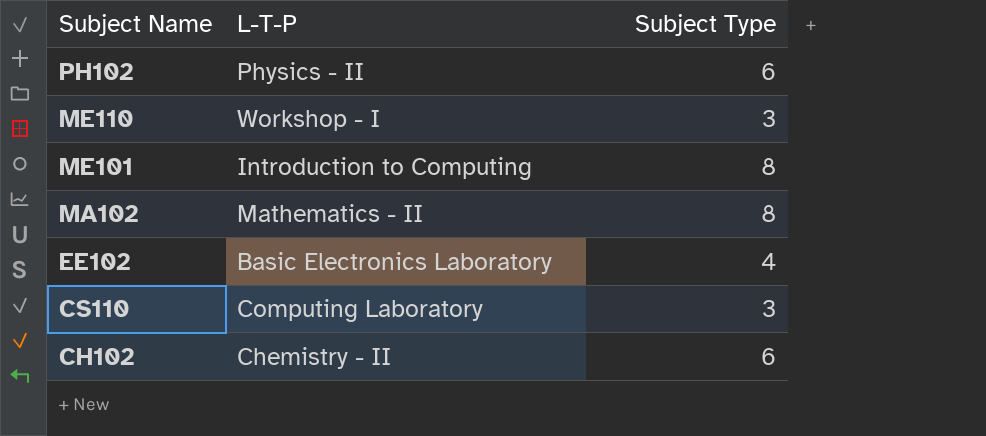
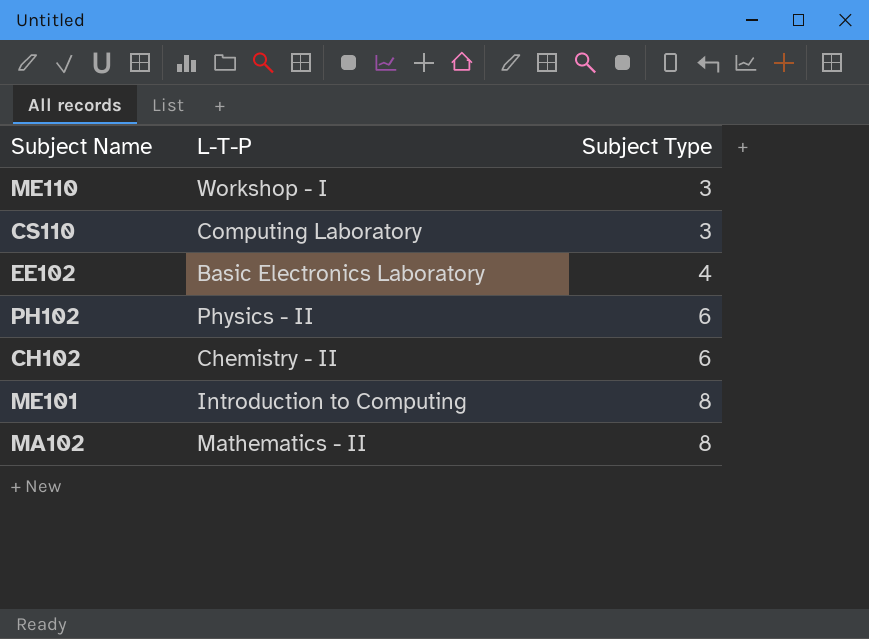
row order: Subject Name descending -> Subject Type ascending

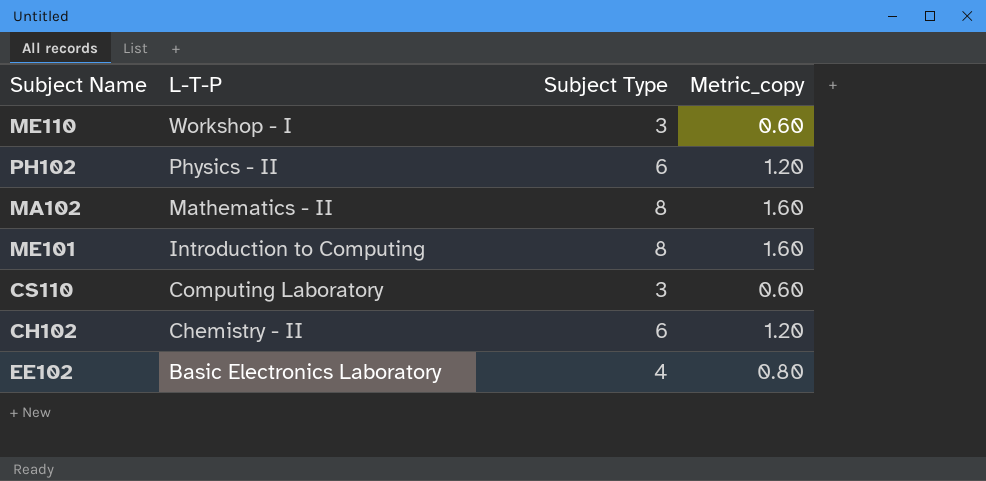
row order: Subject Type ascending -> L-T-P descending
column Metric_copy | formula: none -> [Subject Type] * 0.2

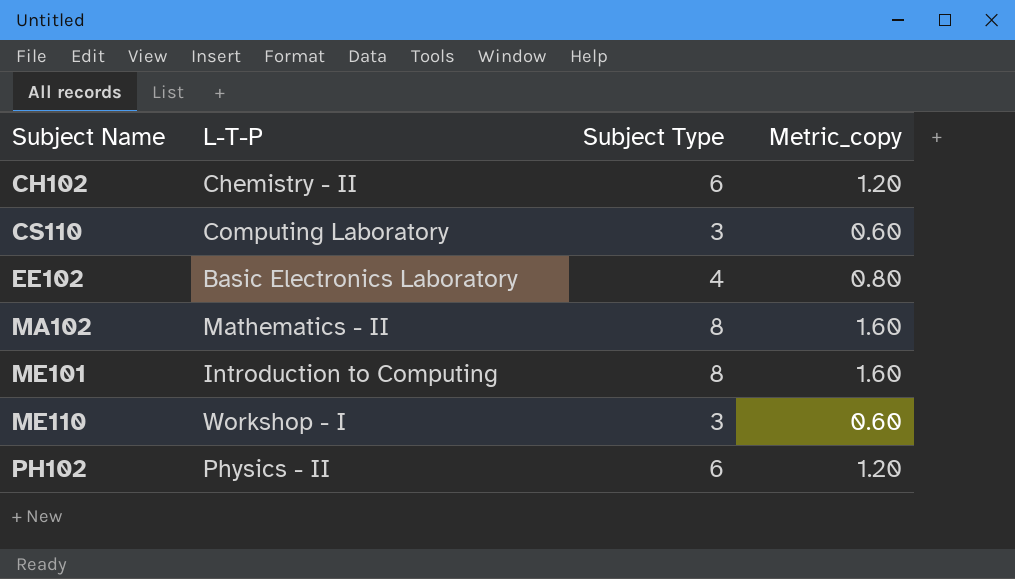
row order: L-T-P descending -> Subject Name ascending

